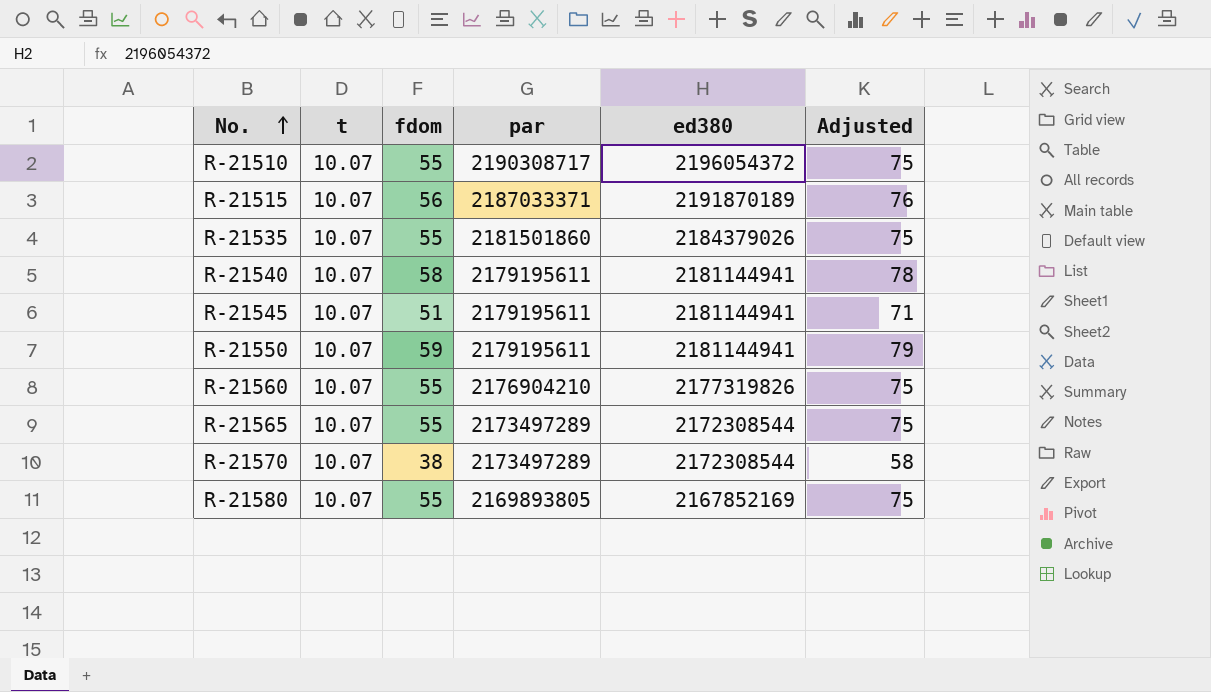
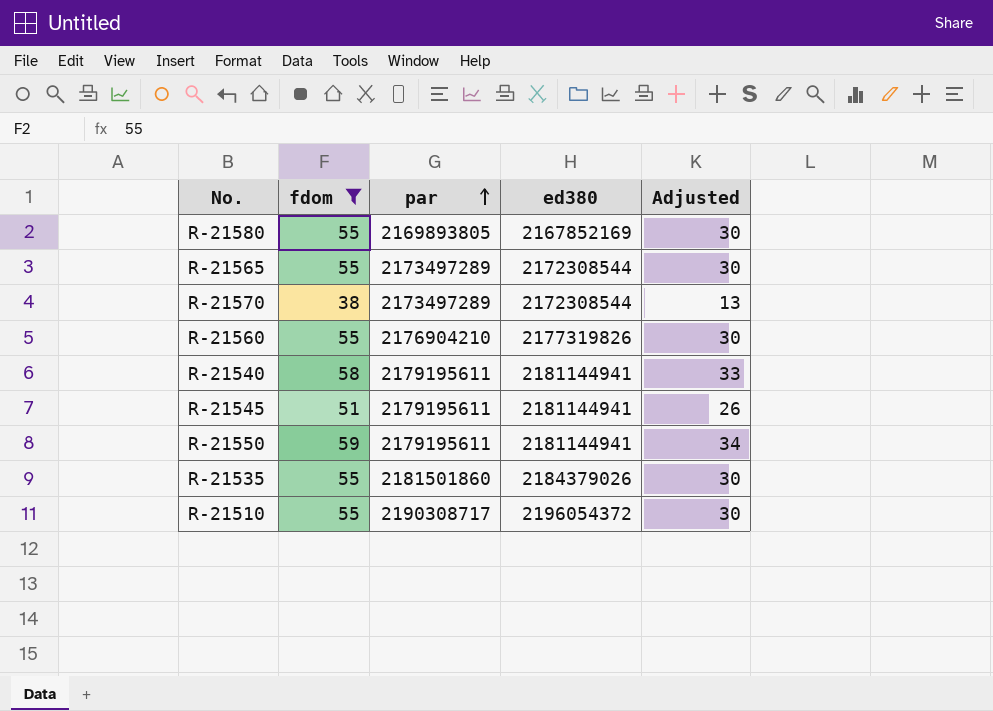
filter: none -> fdom != 56
row order: No. ascending -> par ascending
column t | position: 2 -> none
column Adjusted | formula: [fdom] + 20 -> [fdom] - 25

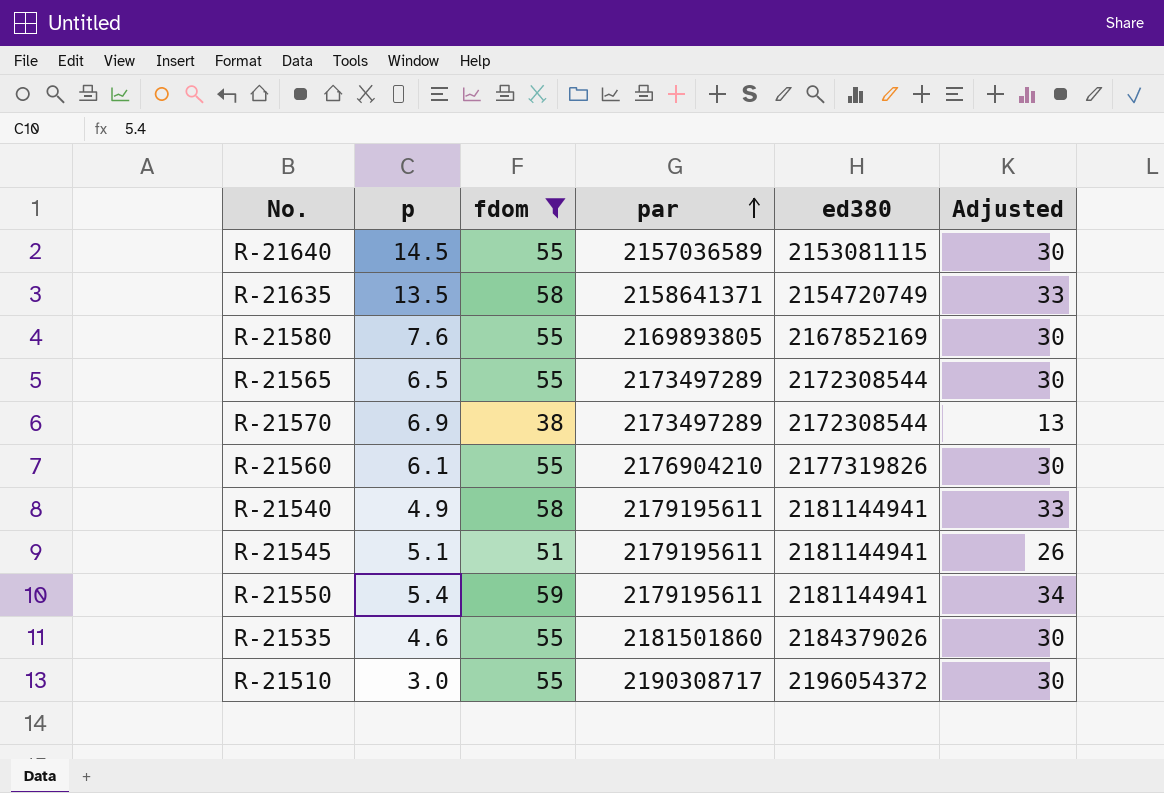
column p | position: none -> 2
row R-21640: none -> 14.5 | 55 | 2157036589 | 2153081115 | 30
row R-21635: none -> 13.5 | 58 | 2158641371 | 2154720749 | 33

